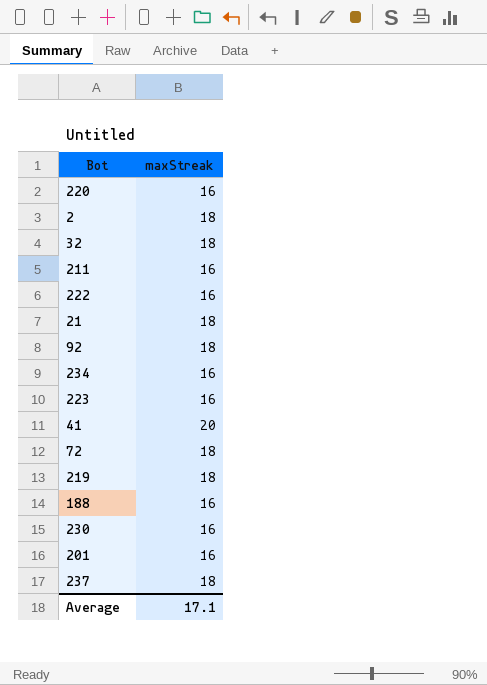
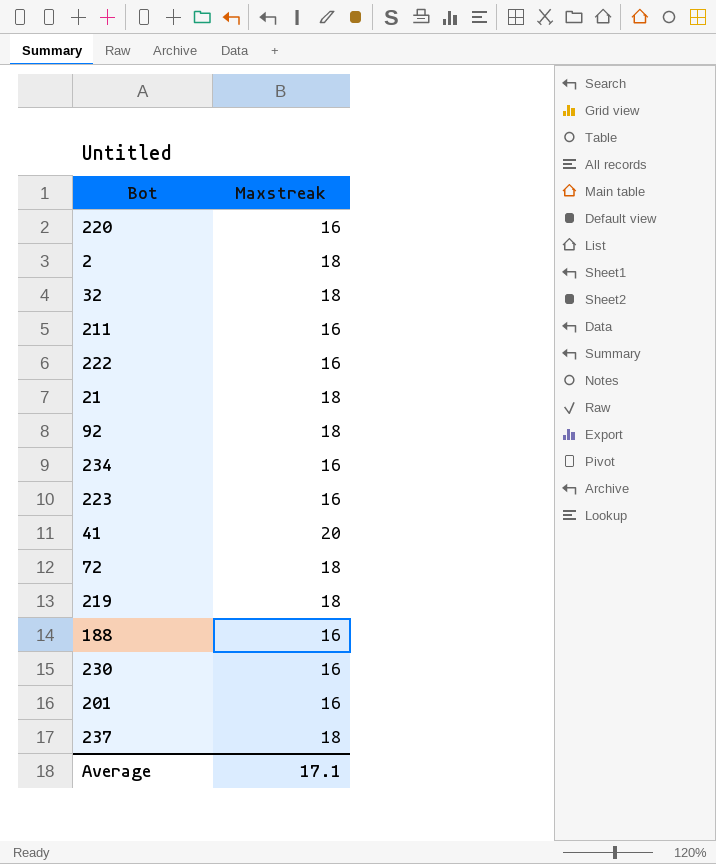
column name: maxStreak -> Maxstreak

